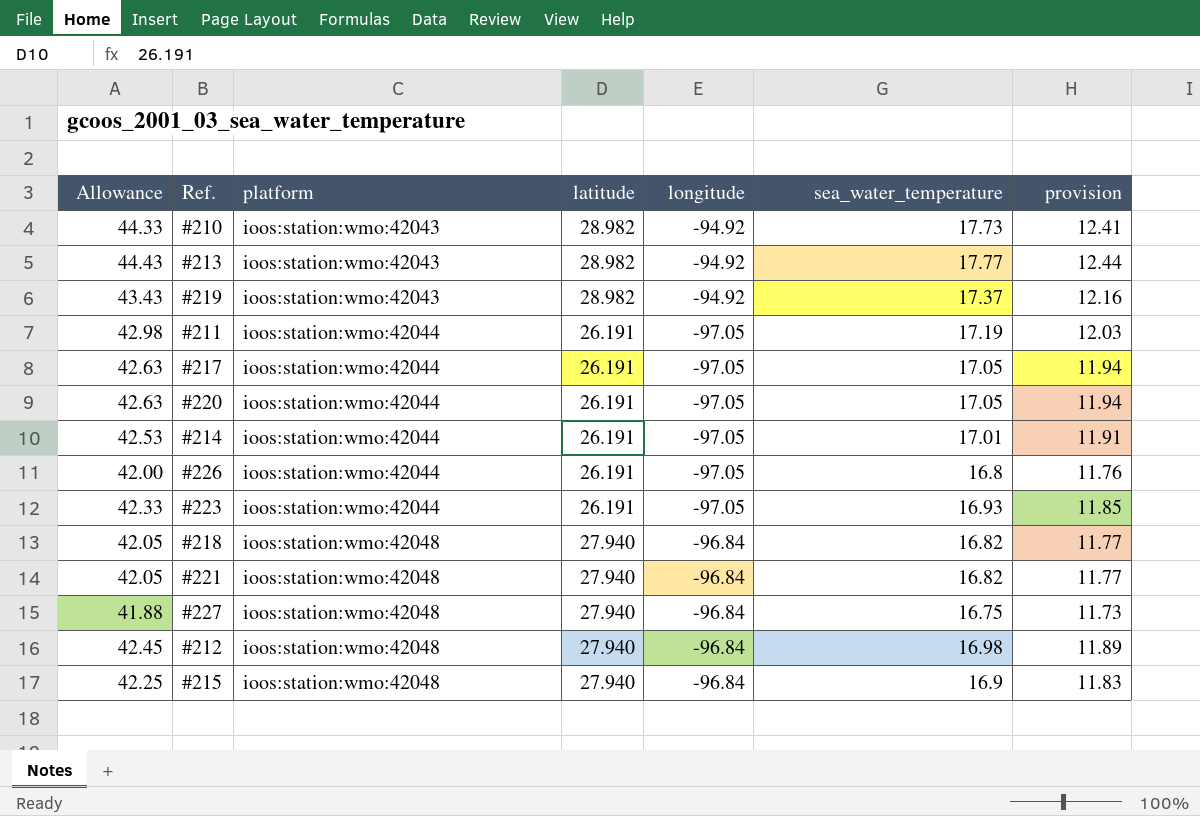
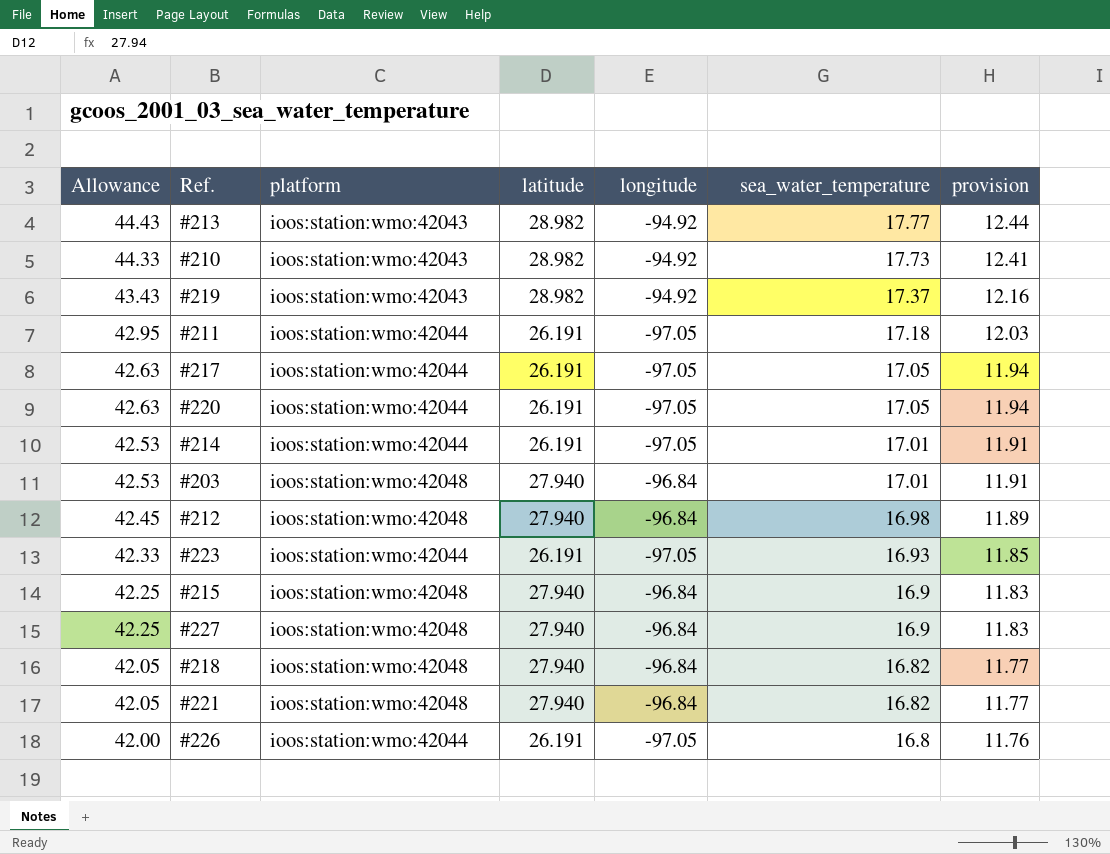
row order: platform ascending -> Allowance descending
#211 | Allowance: 42.98 -> 42.95
#211 | sea_water_temperature: 17.19 -> 17.18
row #203: none -> 42.53 | ioos:station:wmo:42048 | 27.940 | -96.84 | 17.01 | 11.91
#227 | Allowance: 41.88 -> 42.25
#227 | sea_water_temperature: 16.75 -> 16.9
#227 | provision: 11.73 -> 11.83

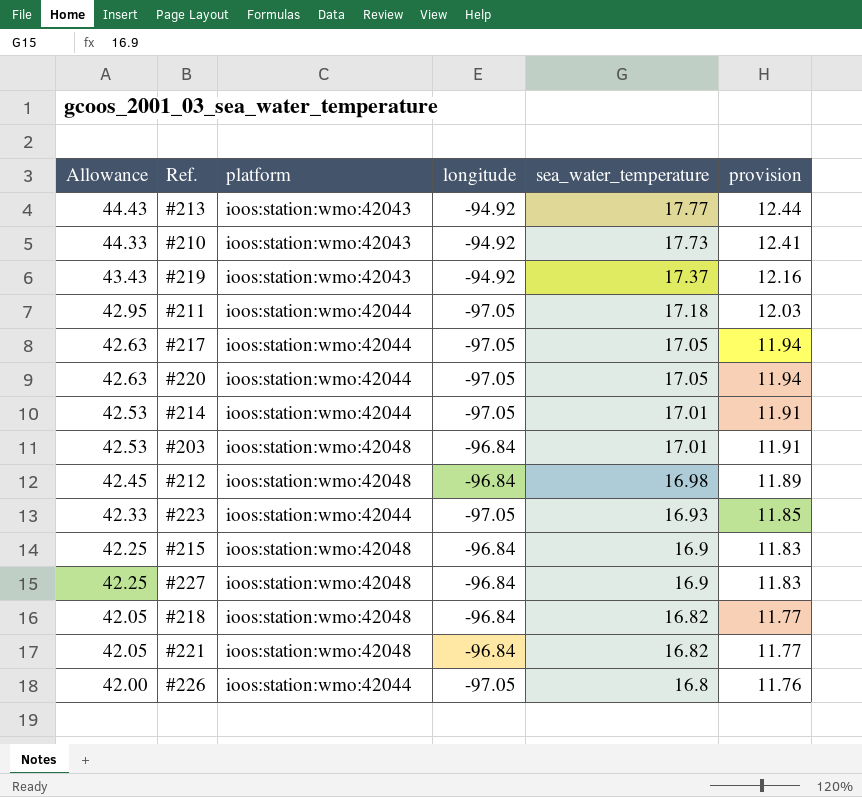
column latitude | position: 4 -> none

